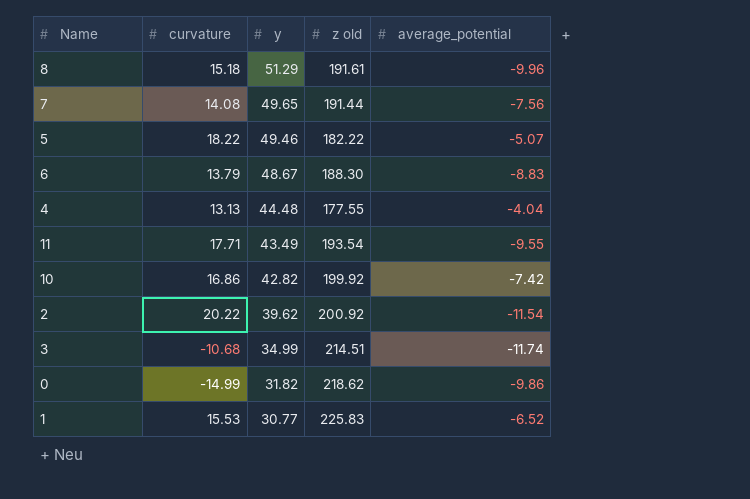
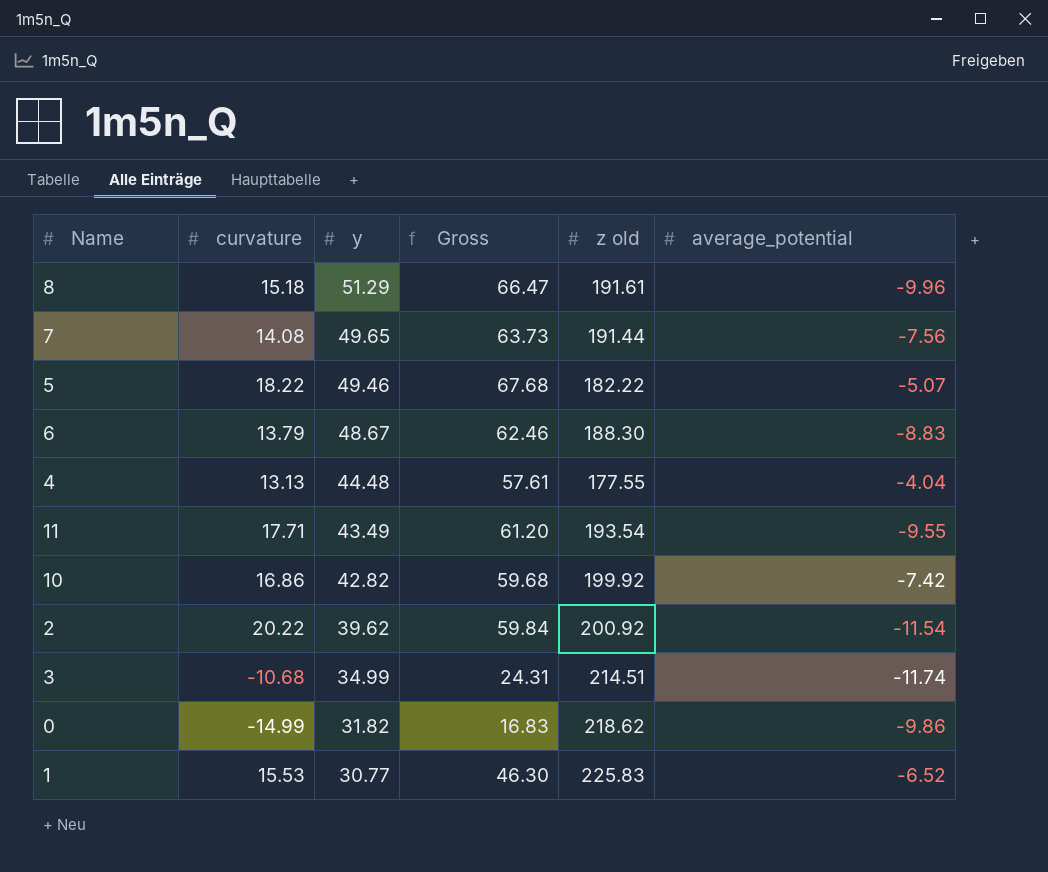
column Gross | formula: none -> [curvature] + [y]

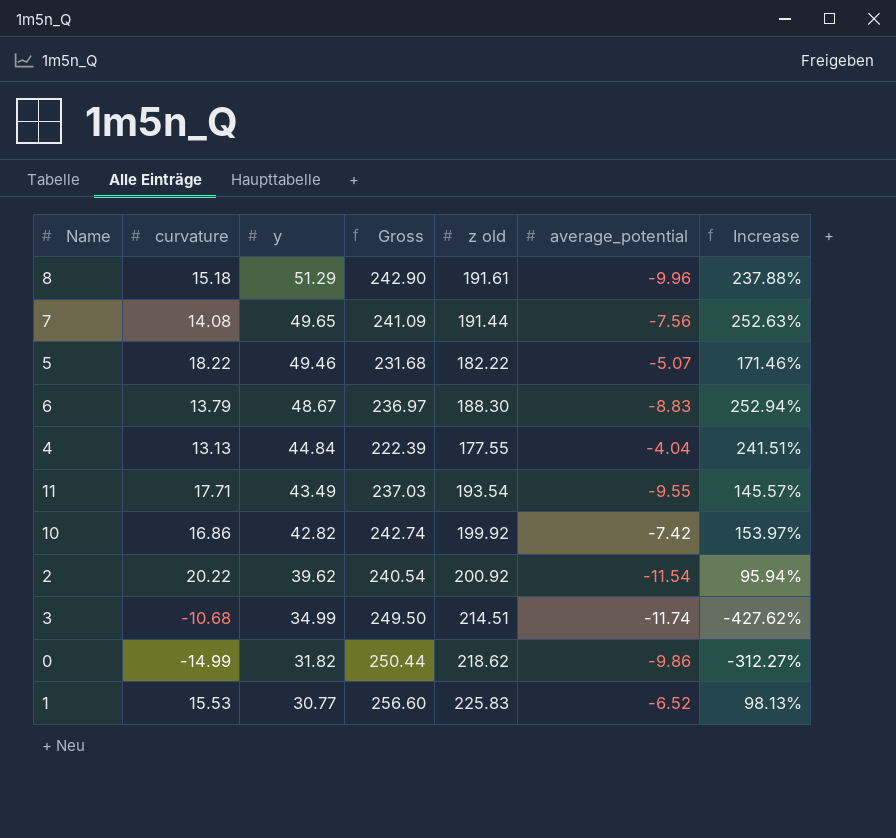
column Gross | formula: [curvature] + [y] -> [y] + [z old]
column Increase | formula: none -> ([y] - [curvature]) / [curvature]
4 | y: 44.48 -> 44.84

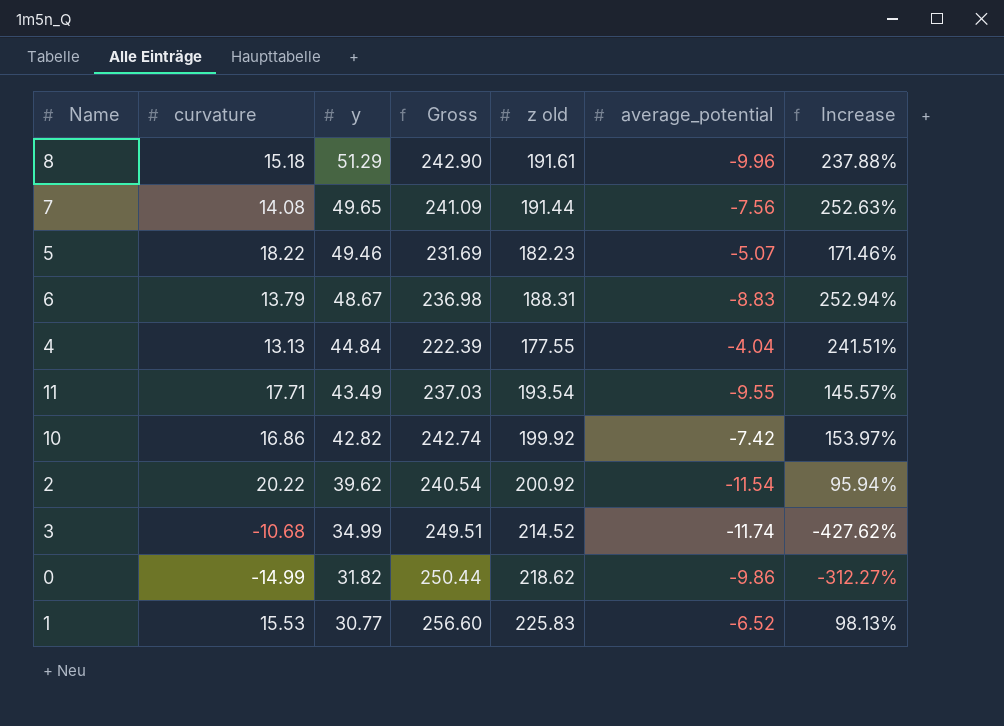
5 | Gross: 231.68 -> 231.69
5 | z old: 182.22 -> 182.23
6 | Gross: 236.97 -> 236.98
6 | z old: 188.30 -> 188.31
3 | Gross: 249.50 -> 249.51
3 | z old: 214.51 -> 214.52

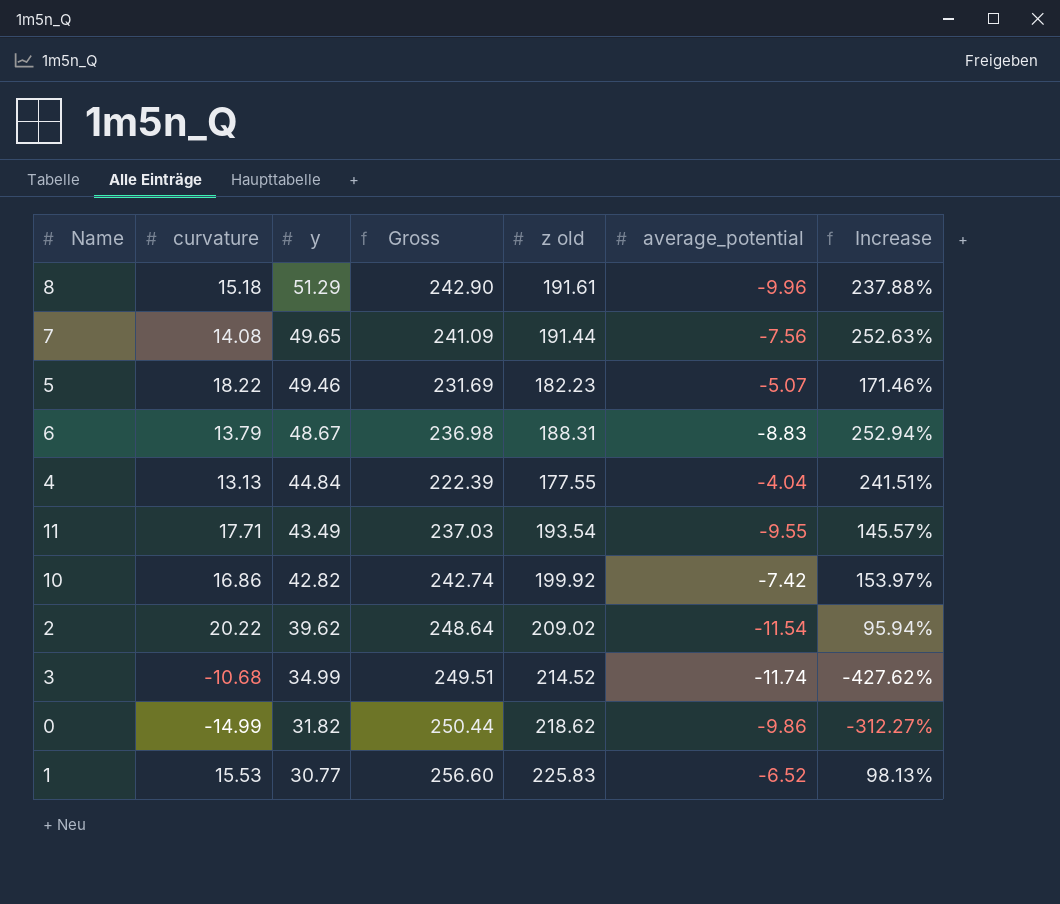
2 | Gross: 240.54 -> 248.64
2 | z old: 200.92 -> 209.02

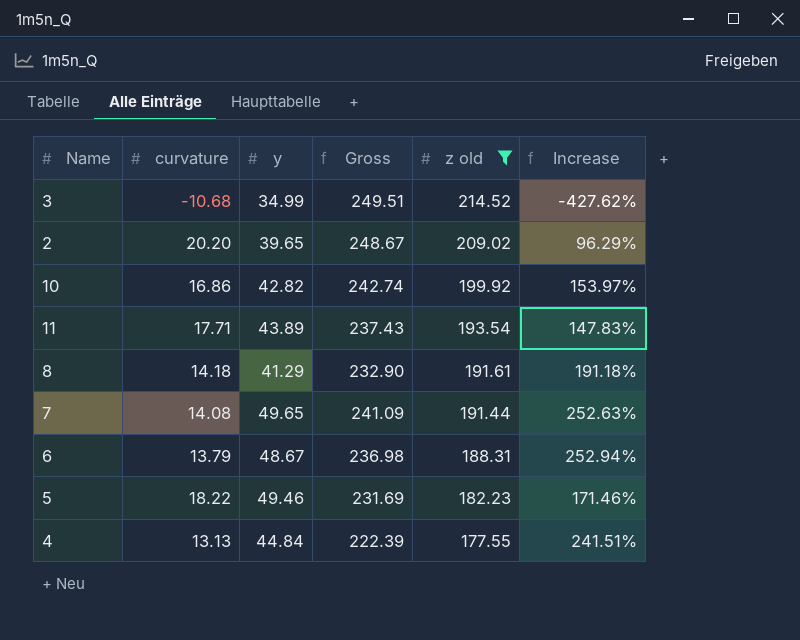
filter: none -> z old <= 214.52
row order: y descending -> z old descending
column average_potential | position: 6 -> none
2 | curvature: 20.22 -> 20.20
2 | y: 39.62 -> 39.65
2 | Gross: 248.64 -> 248.67
2 | Increase: 95.94% -> 96.29%
11 | y: 43.49 -> 43.89
11 | Gross: 237.03 -> 237.43
11 | Increase: 145.57% -> 147.83%
8 | curvature: 15.18 -> 14.18
8 | y: 51.29 -> 41.29
8 | Gross: 242.90 -> 232.90
8 | Increase: 237.88% -> 191.18%

